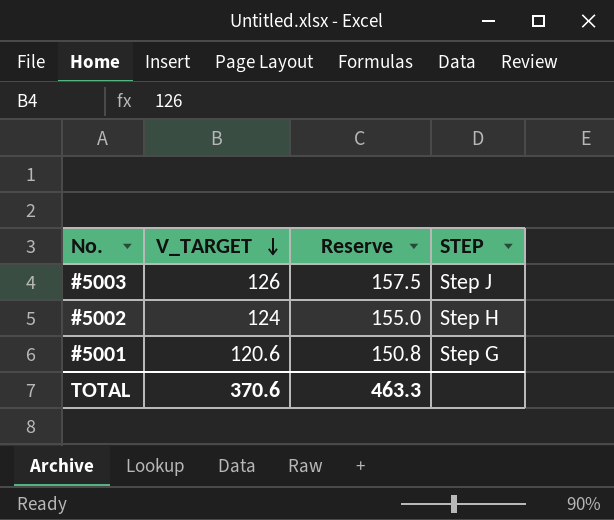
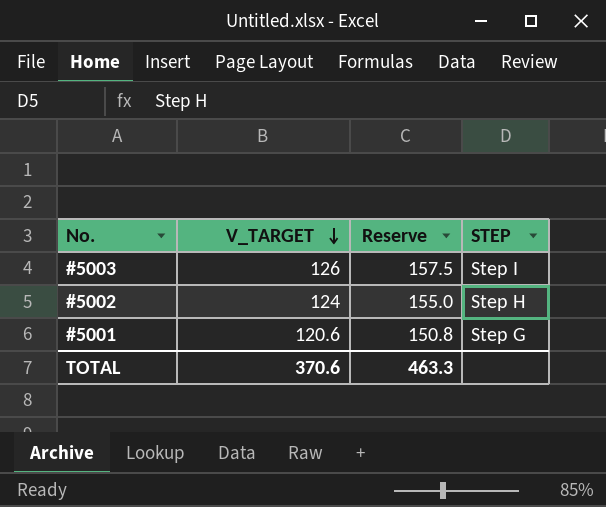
#5003 | STEP: Step J -> Step I

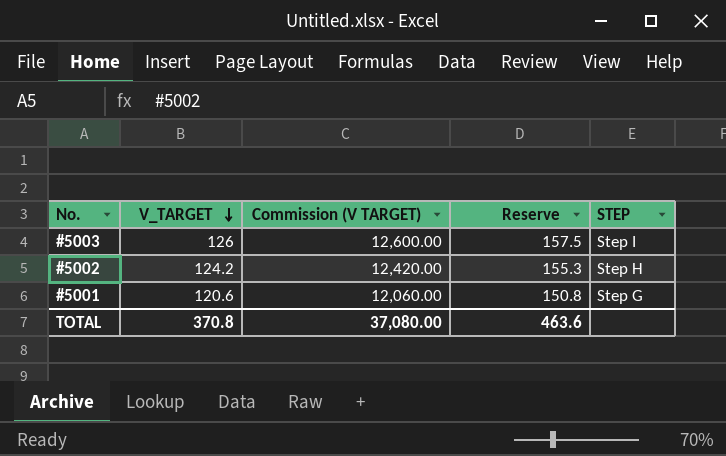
column Commission (V TARGET) | formula: none -> [V_TARGET] * 100
#5002 | V_TARGET: 124 -> 124.2
#5002 | Reserve: 155.0 -> 155.3
TOTAL | V_TARGET: 370.6 -> 370.8
TOTAL | Reserve: 463.3 -> 463.6

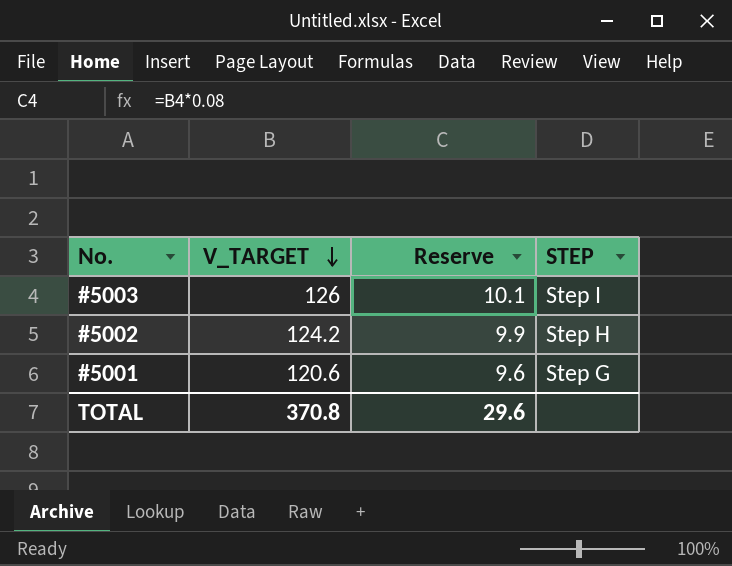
column Commission (V TARGET) | formula: [V_TARGET] * 100 -> none
column Reserve | formula: [V_TARGET] * 1.25 -> [V_TARGET] * 0.08
TOTAL | Reserve: 463.6 -> 29.6

